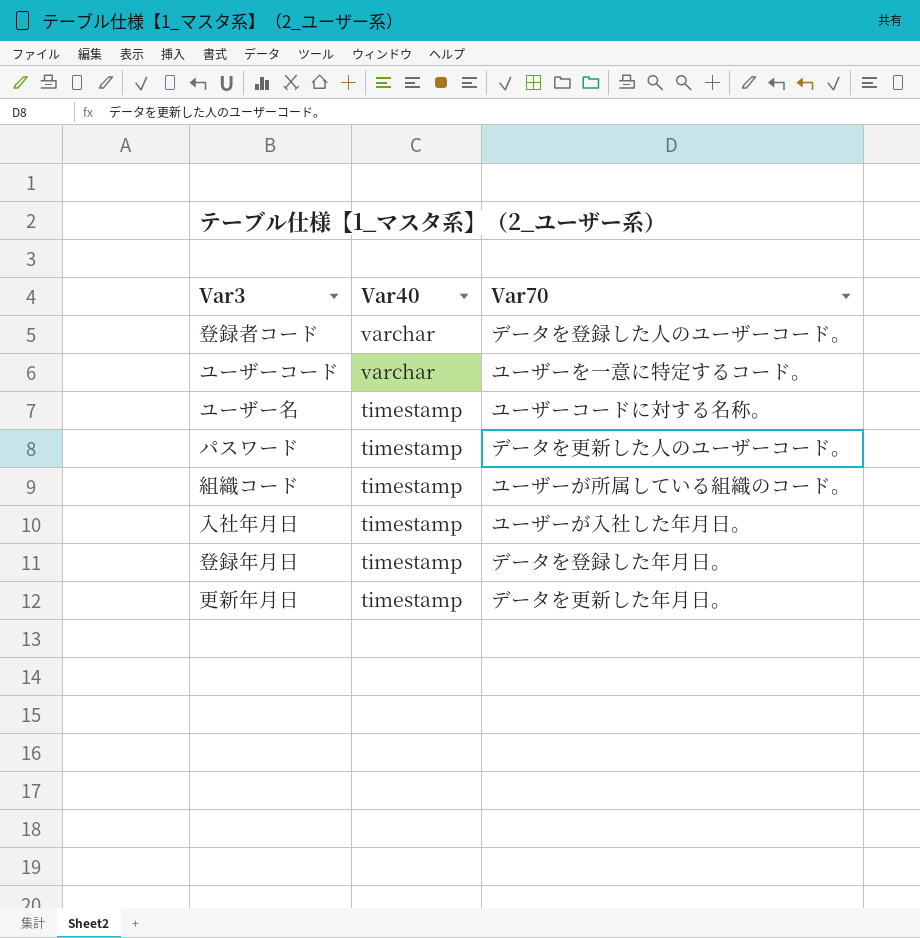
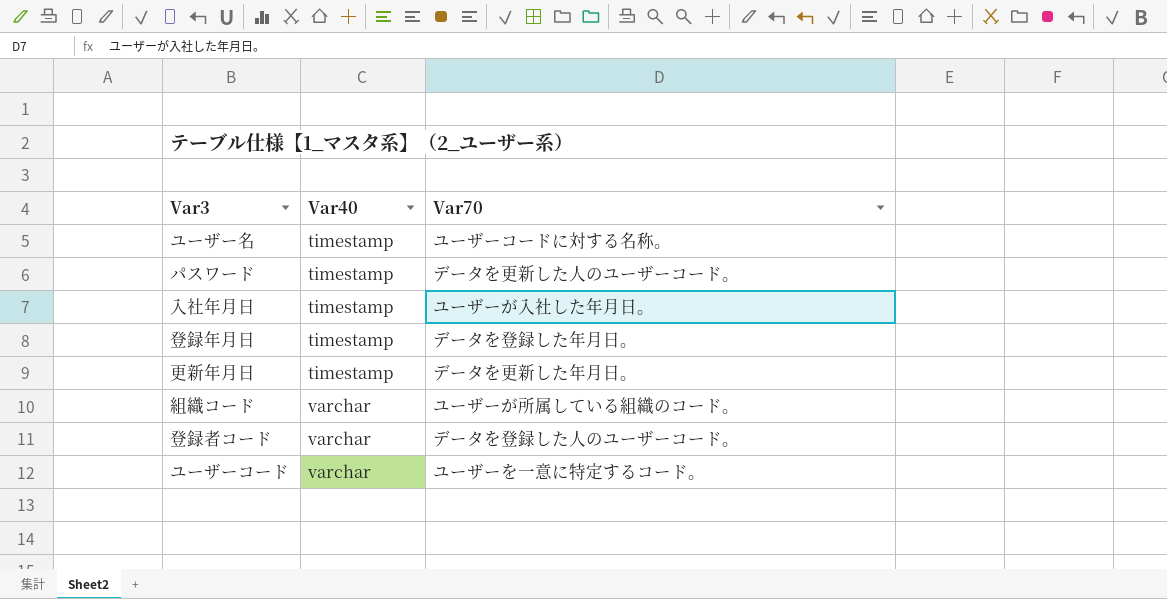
row order: Var40 descending -> Var40 ascending
組織コード | Var40: timestamp -> varchar

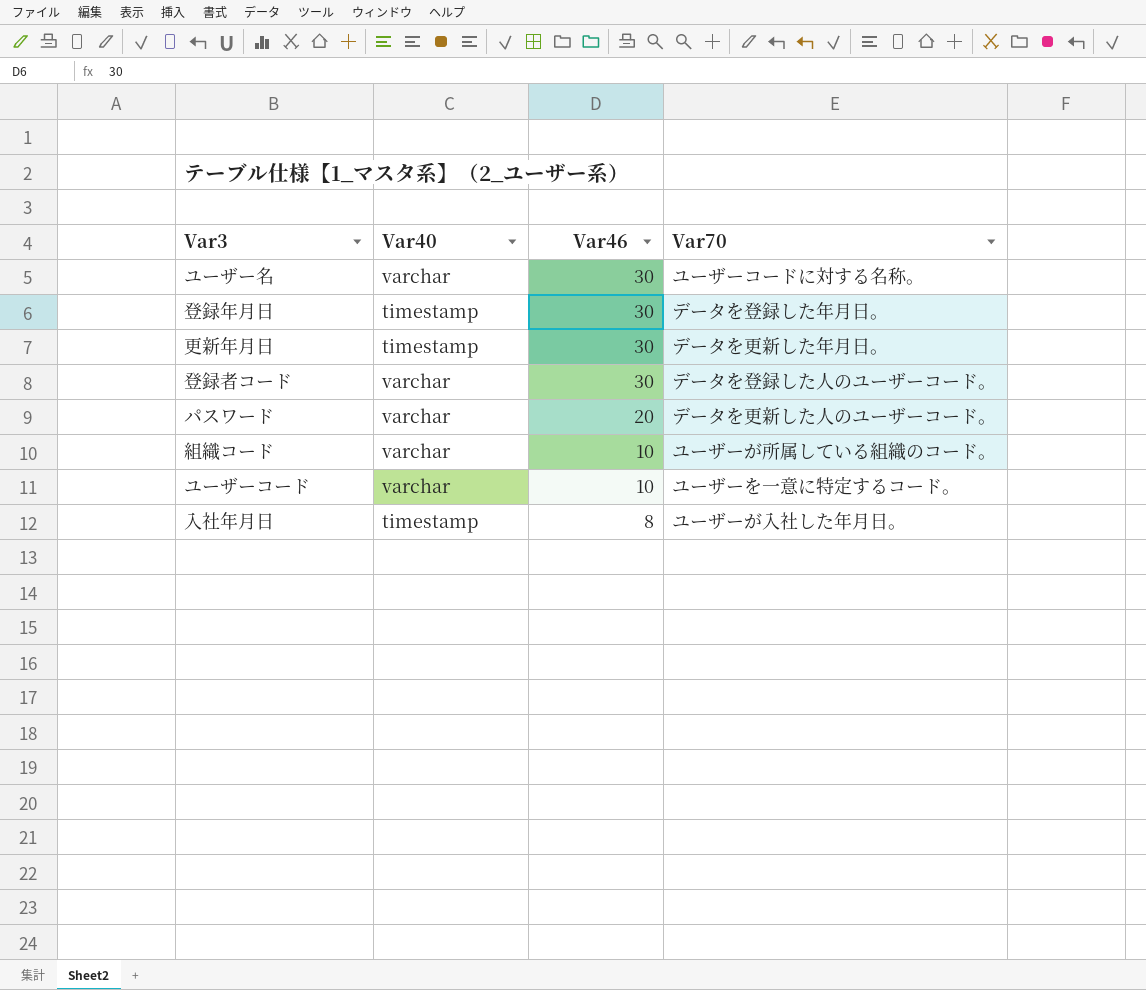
row order: Var40 ascending -> Var46 descending
column Var46 | position: none -> 3
ユーザー名 | Var40: timestamp -> varchar
パスワード | Var40: timestamp -> varchar

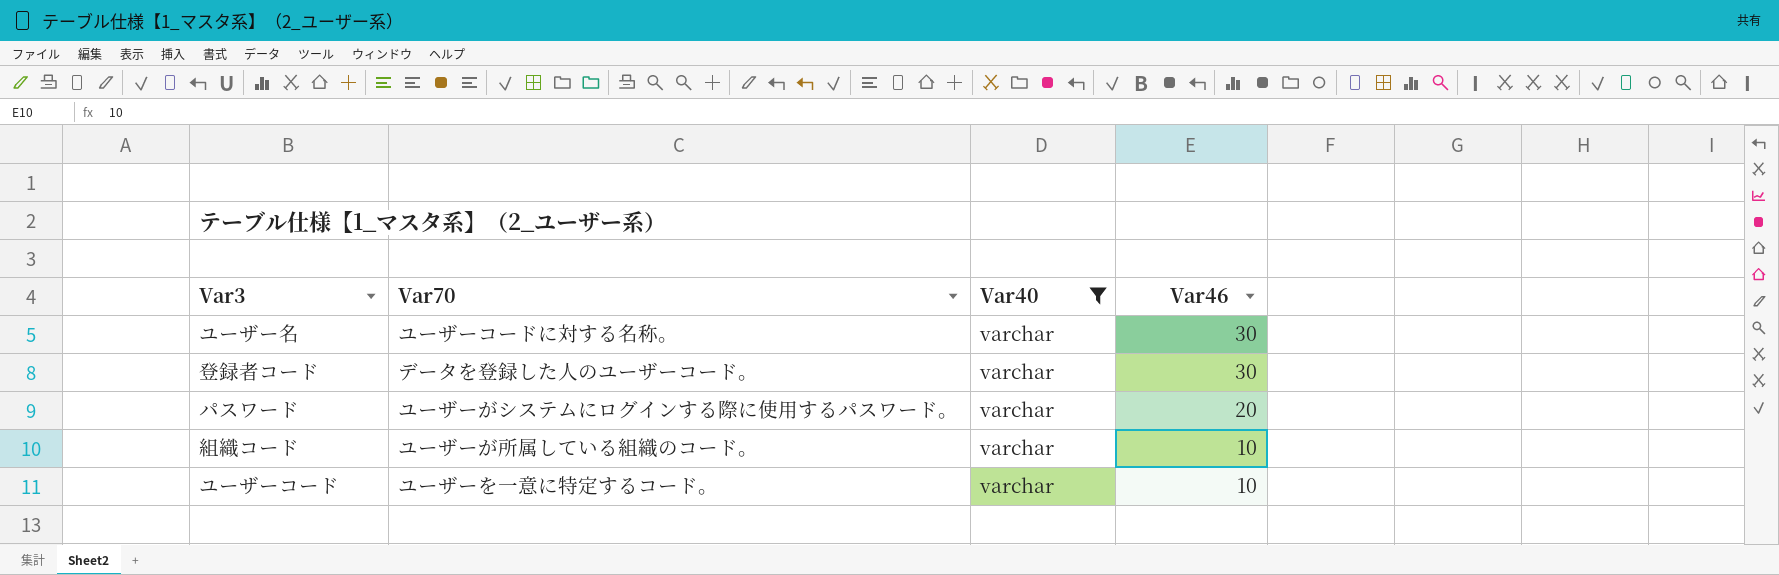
filter: none -> Var40 = varchar
column Var70 | position: 4 -> 2
パスワード | Var70: データを更新した人のユーザーコード。 -> ユーザーがシステムにログインする際に使用するパスワード。

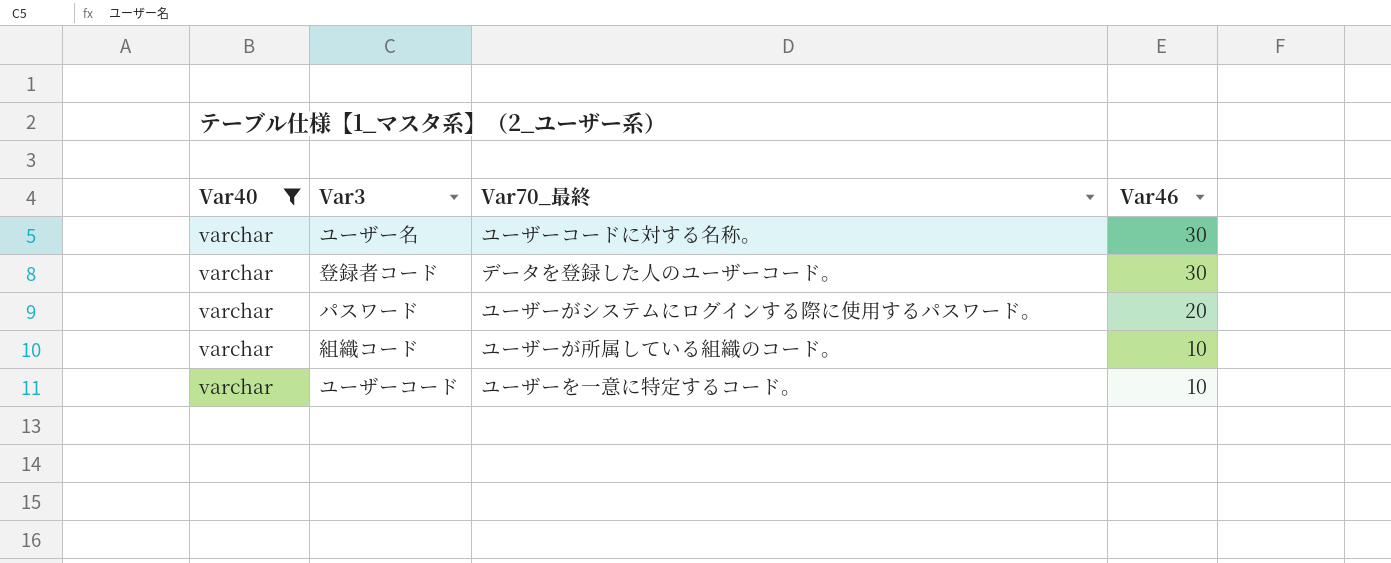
column Var40 | position: 3 -> 1
column name: Var70 -> Var70_最終

